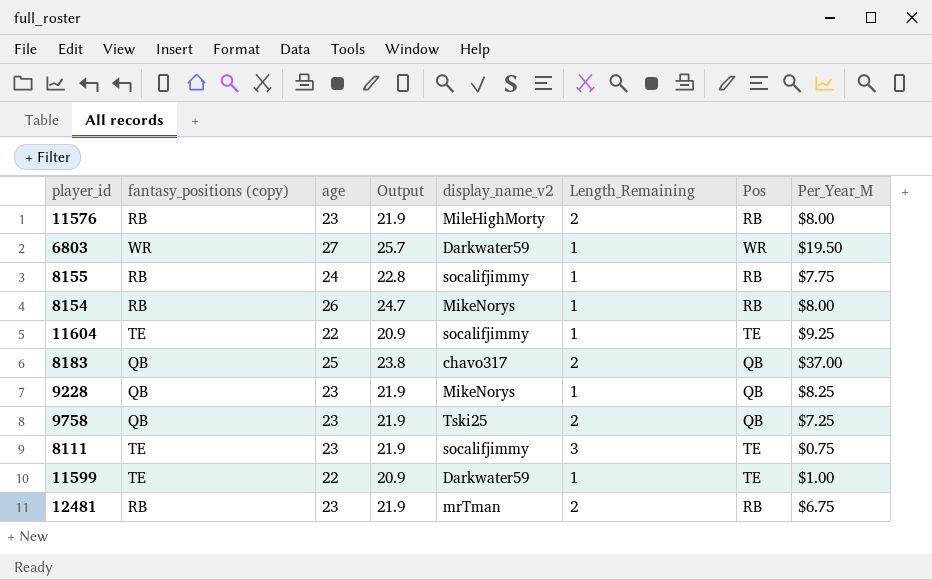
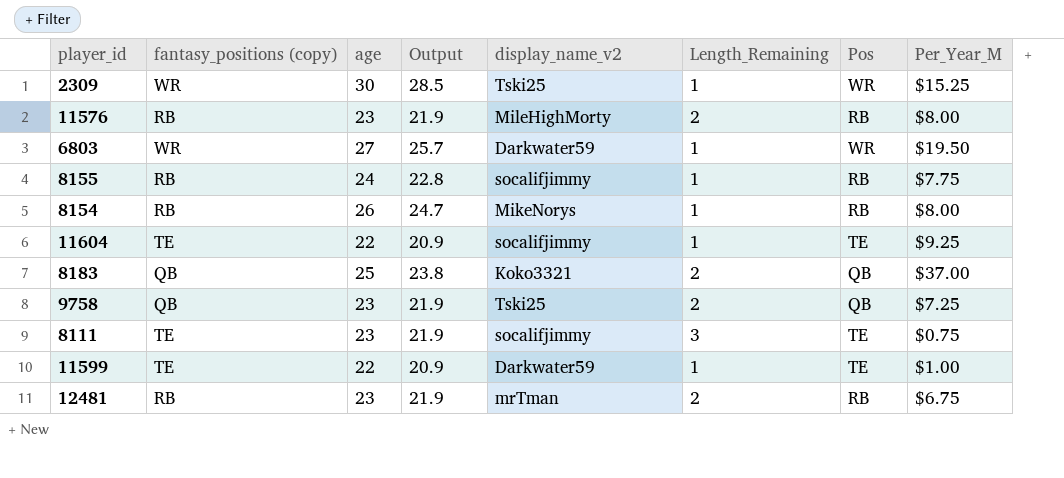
row 9228: QB | 23 | 21.9 | MikeNorys | 1 | QB | $8.25 -> none
row 2309: none -> WR | 30 | 28.5 | Tski25 | 1 | WR | $15.25
8183 | display_name_v2: chavo317 -> Koko3321

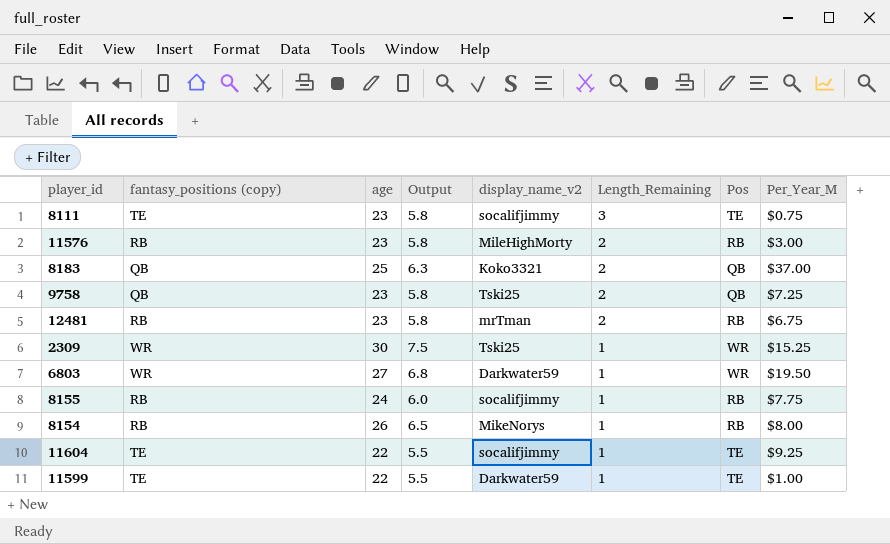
row order: none -> Length_Remaining descending
column Output | formula: [age] * 0.95 -> [age] * 0.25
11576 | Per_Year_M: $8.00 -> $3.00

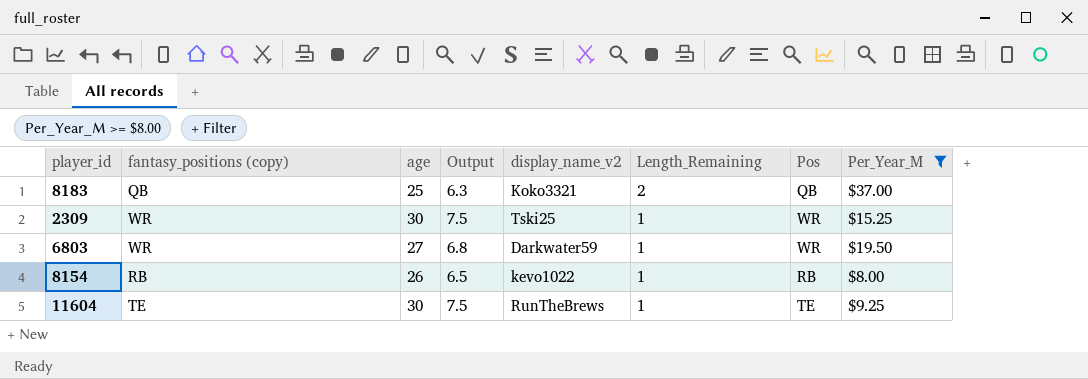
filter: none -> Per_Year_M >= $8.00
8154 | display_name_v2: MikeNorys -> kevo1022
11604 | age: 22 -> 30
11604 | Output: 5.5 -> 7.5
11604 | display_name_v2: socalifjimmy -> RunTheBrews

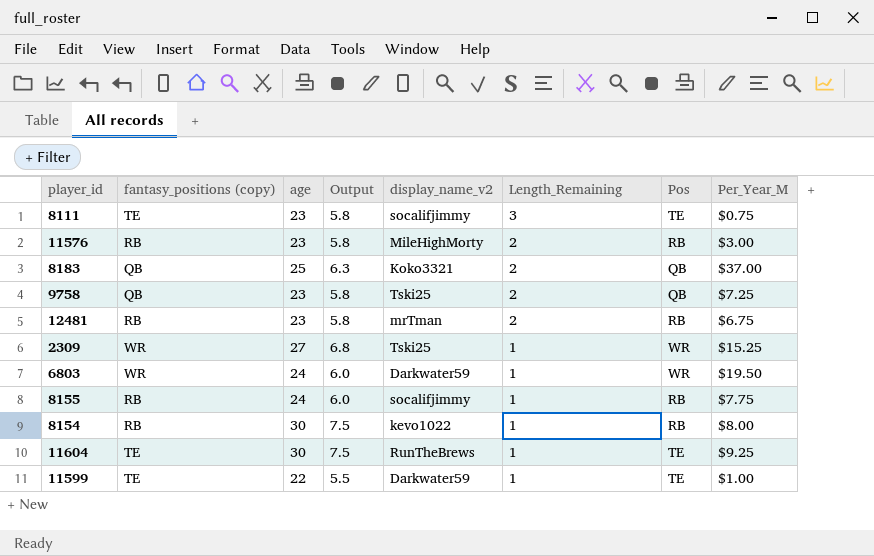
filter: Per_Year_M >= $8.00 -> none
2309 | age: 30 -> 27
2309 | Output: 7.5 -> 6.8
6803 | age: 27 -> 24
6803 | Output: 6.8 -> 6.0
8154 | age: 26 -> 30
8154 | Output: 6.5 -> 7.5

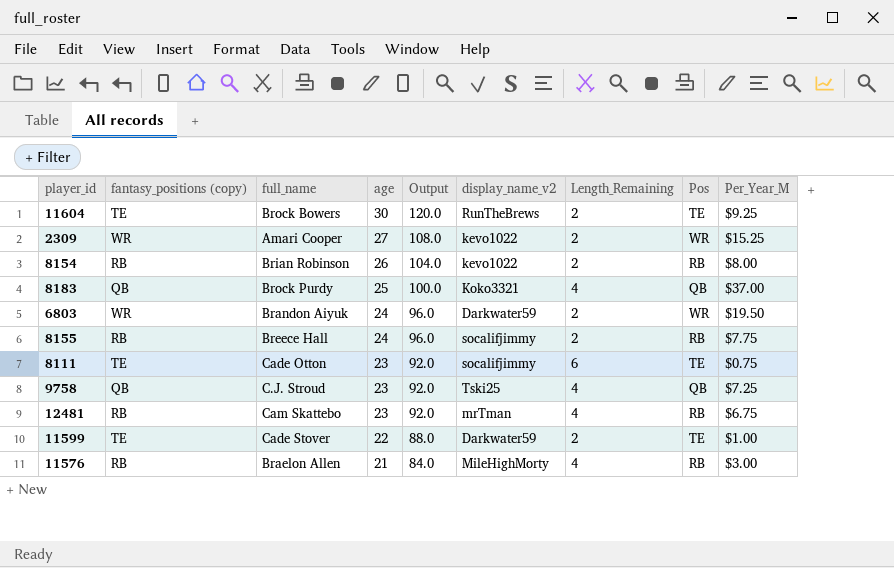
row order: Length_Remaining descending -> age descending
column full_name | position: none -> 3
column Output | formula: [age] * 0.25 -> [age] * 4
11604 | Length_Remaining: 1 -> 2
2309 | display_name_v2: Tski25 -> kevo1022
2309 | Length_Remaining: 1 -> 2
8154 | age: 30 -> 26
8154 | Length_Remaining: 1 -> 2
8183 | Length_Remaining: 2 -> 4
6803 | Length_Remaining: 1 -> 2
8155 | Length_Remaining: 1 -> 2
8111 | Length_Remaining: 3 -> 6
9758 | Length_Remaining: 2 -> 4
12481 | Length_Remaining: 2 -> 4
11599 | Length_Remaining: 1 -> 2
11576 | age: 23 -> 21
11576 | Length_Remaining: 2 -> 4

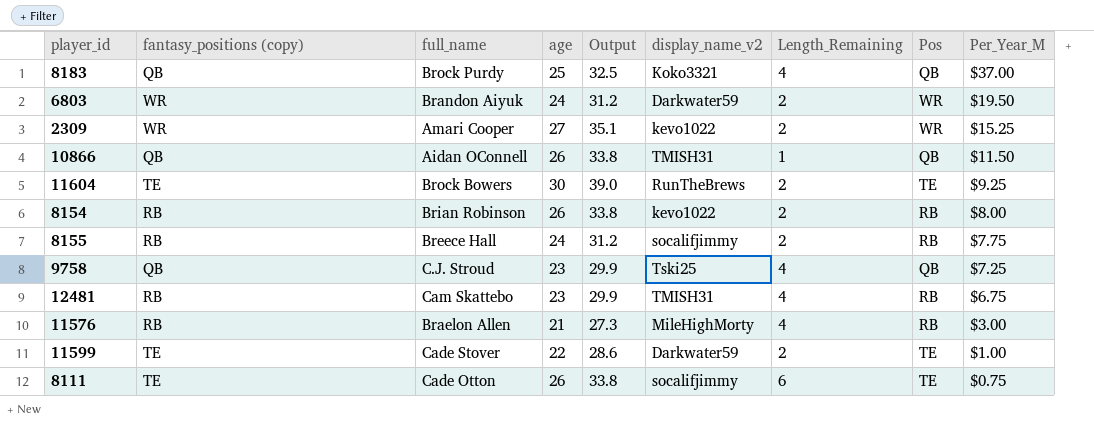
row order: age descending -> Per_Year_M descending
column Output | formula: [age] * 4 -> [age] * 1.3
row 10866: none -> QB | Aidan OConnell | 26 | 33.8 | TMISH31 | 1 | QB | $11.50
12481 | display_name_v2: mrTman -> TMISH31
8111 | age: 23 -> 26

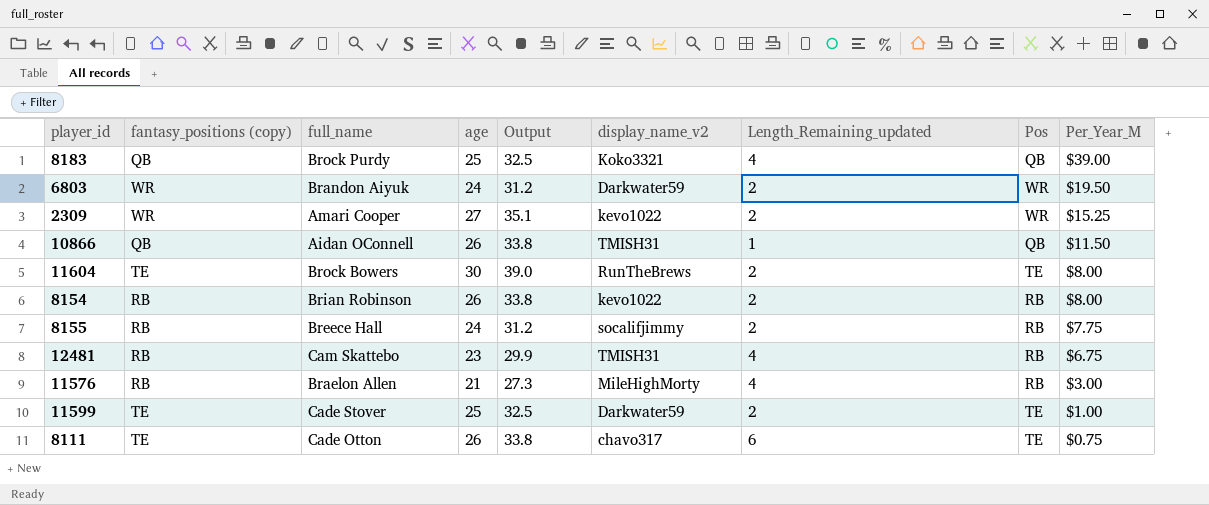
column name: Length_Remaining -> Length_Remaining_updated
row 9758: QB | C.J. Stroud | 23 | 29.9 | Tski25 | 4 | QB | $7.25 -> none
8183 | Per_Year_M: $37.00 -> $39.00
11604 | Per_Year_M: $9.25 -> $8.00
11599 | age: 22 -> 25
11599 | Output: 28.6 -> 32.5
8111 | display_name_v2: socalifjimmy -> chavo317

